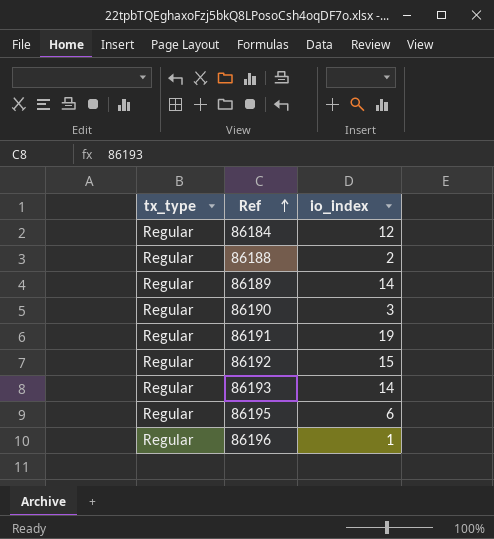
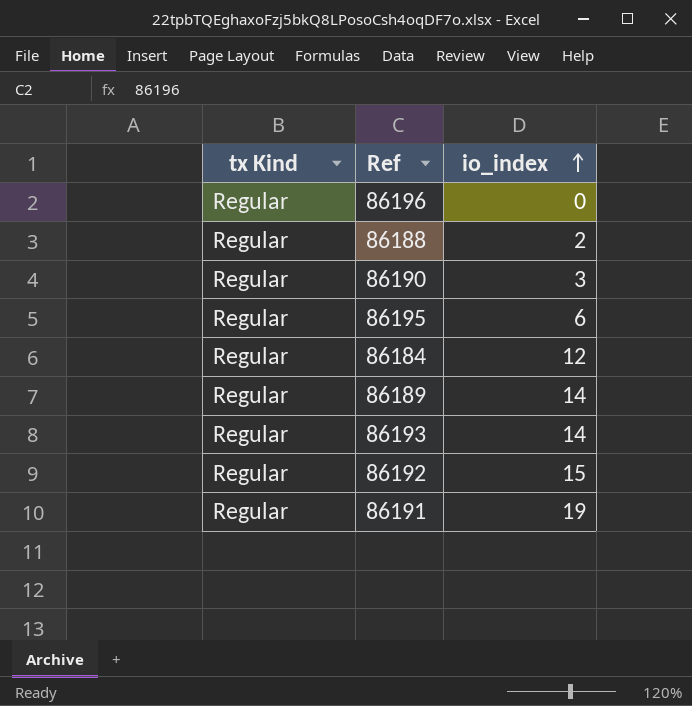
row order: Ref ascending -> io_index ascending
column name: tx_type -> tx Kind
86196 | io_index: 1 -> 0

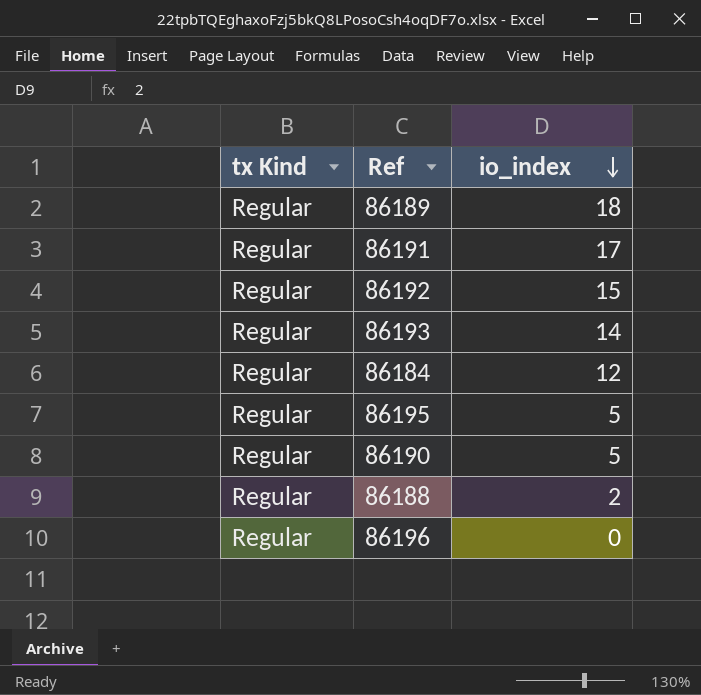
row order: io_index ascending -> io_index descending
86189 | io_index: 14 -> 18
86191 | io_index: 19 -> 17
86195 | io_index: 6 -> 5
86190 | io_index: 3 -> 5

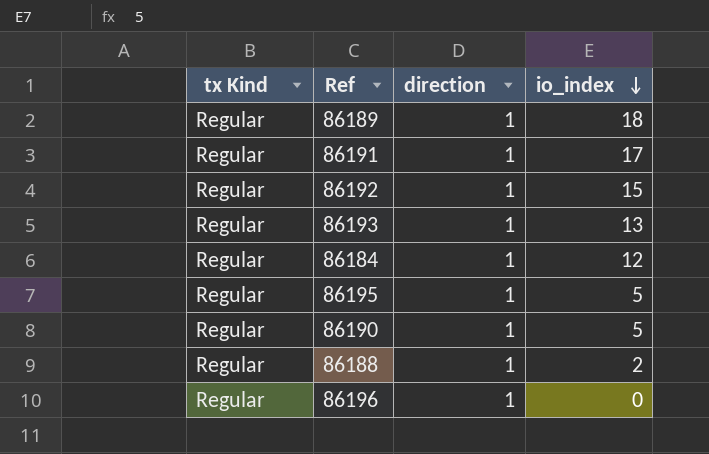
column direction | position: none -> 3
86193 | io_index: 14 -> 13

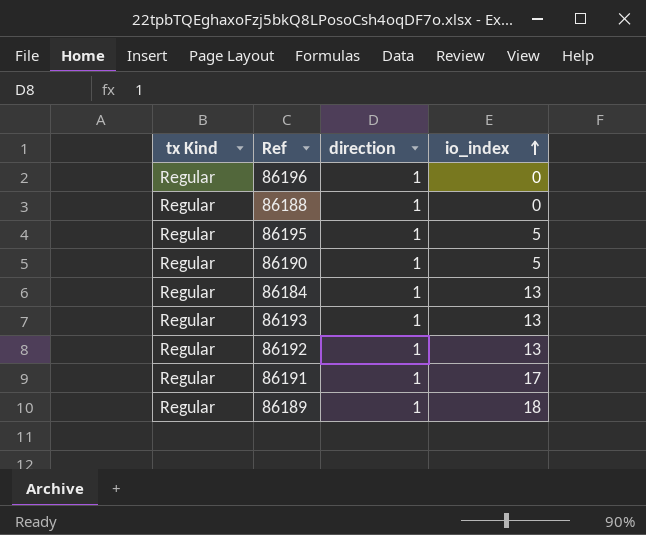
row order: io_index descending -> io_index ascending
86188 | io_index: 2 -> 0
86184 | io_index: 12 -> 13
86192 | io_index: 15 -> 13

